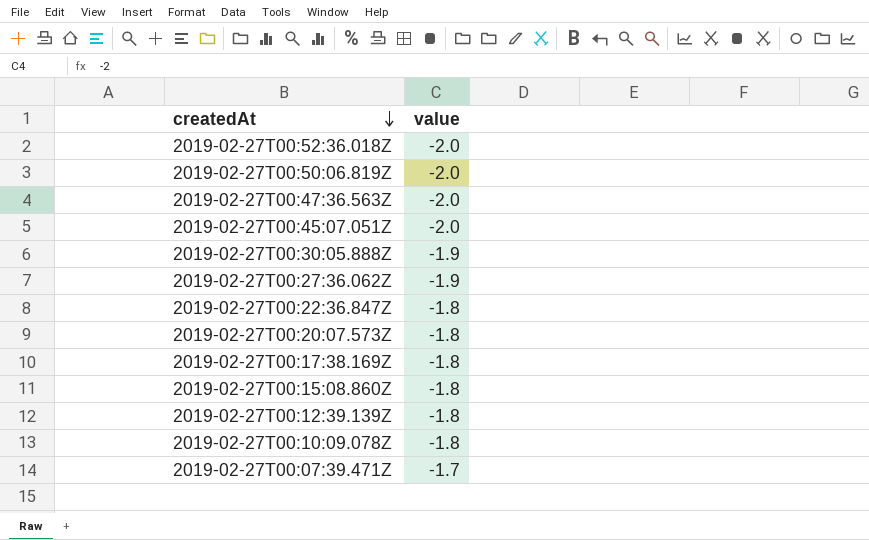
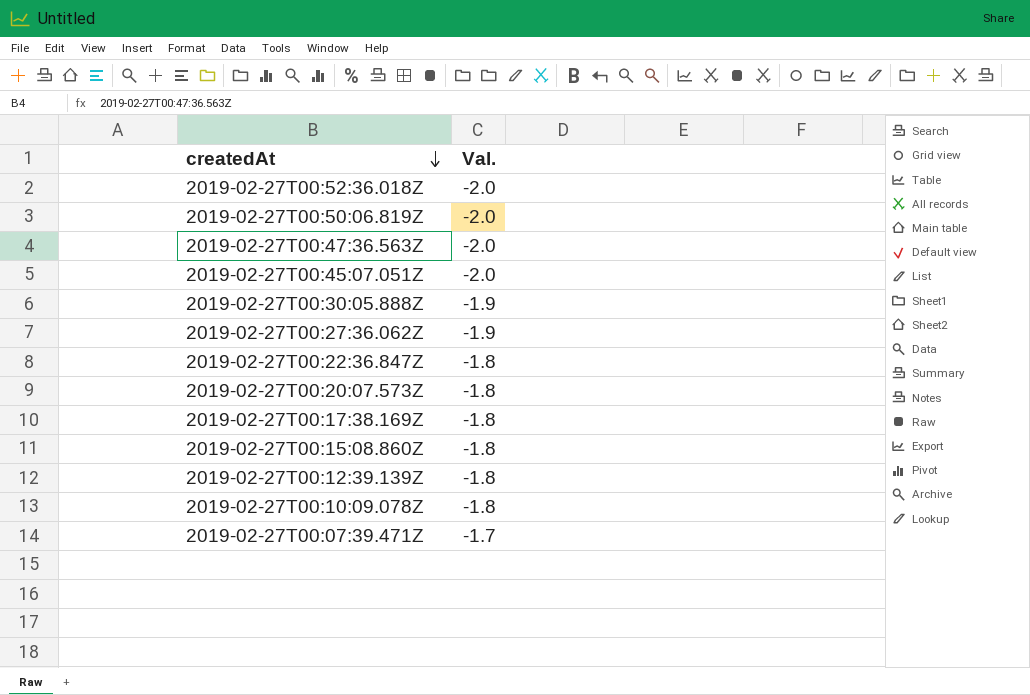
column name: value -> Val.

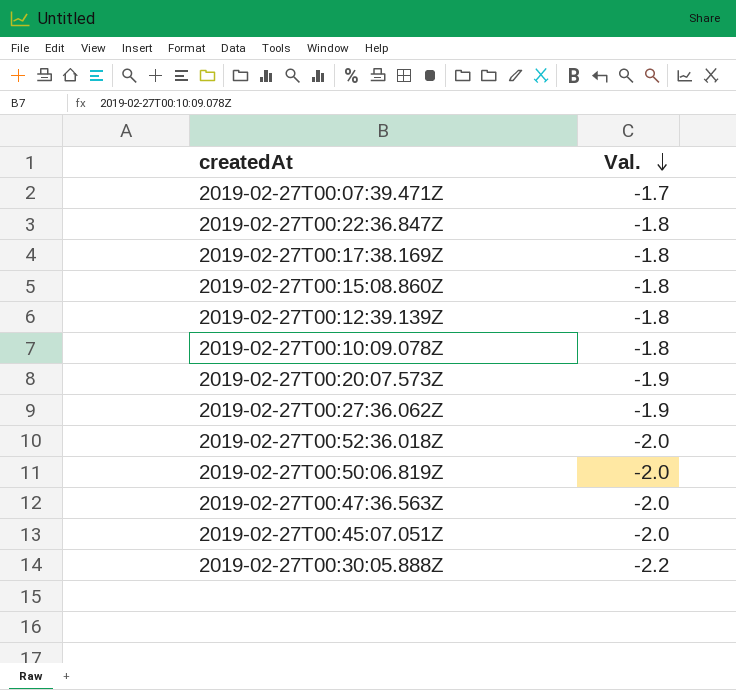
row order: createdAt descending -> Val. descending
2019-02-27T00:20:07.573Z | Val.: -1.8 -> -1.9
2019-02-27T00:30:05.888Z | Val.: -1.9 -> -2.2

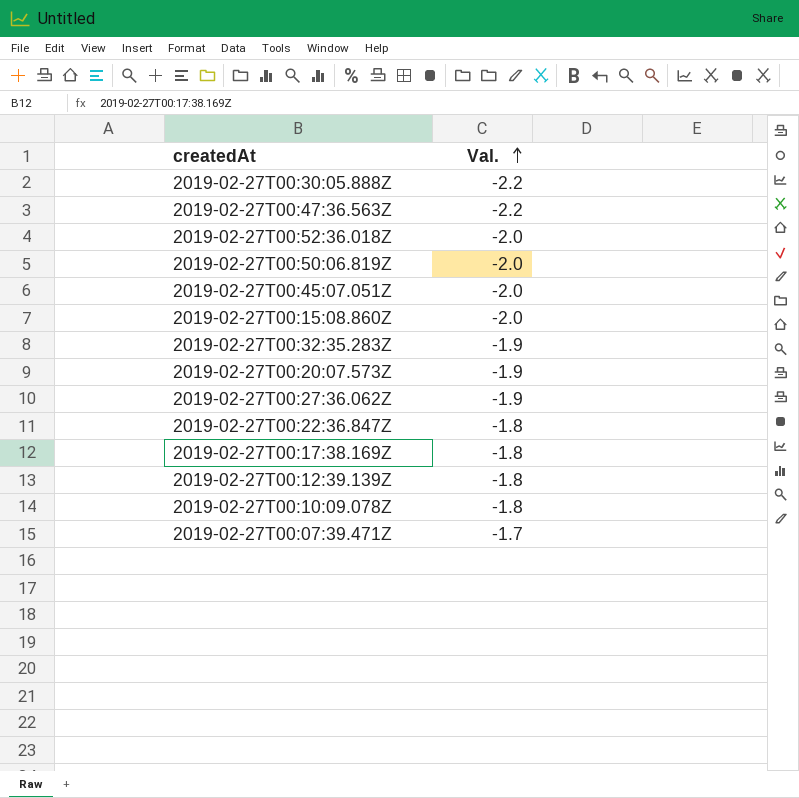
row order: Val. descending -> Val. ascending
2019-02-27T00:47:36.563Z | Val.: -2.0 -> -2.2
2019-02-27T00:15:08.860Z | Val.: -1.8 -> -2.0
row 2019-02-27T00:32:35.283Z: none -> -1.9

